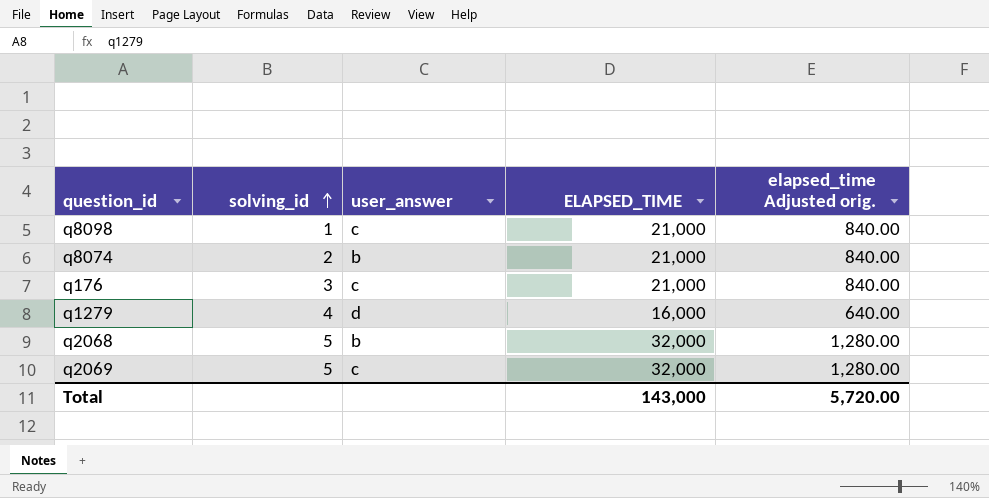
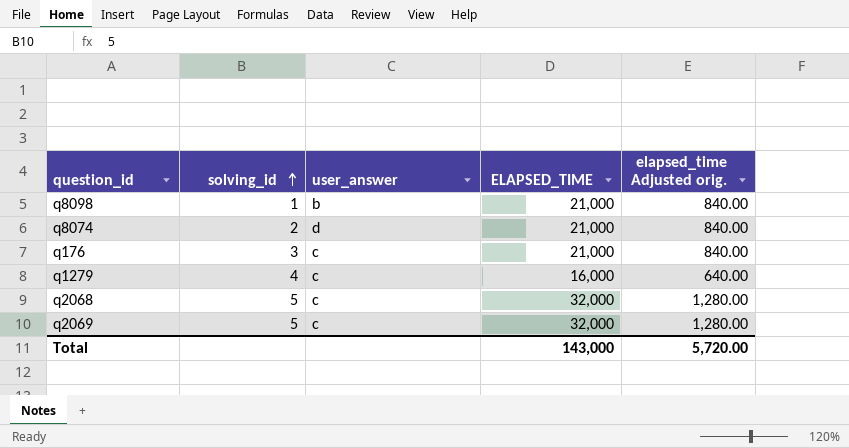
q8098 | user_answer: c -> b
q8074 | user_answer: b -> d
q1279 | user_answer: d -> c
q2068 | user_answer: b -> c

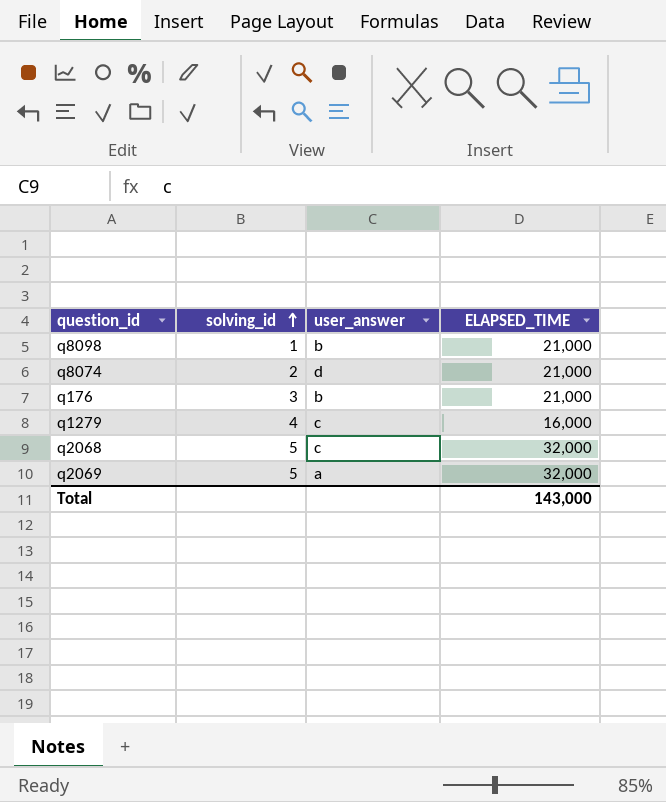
column elapsed_time Adjusted orig. | formula: [ELAPSED_TIME] * 0.04 -> none
q176 | user_answer: c -> b
q2069 | user_answer: c -> a

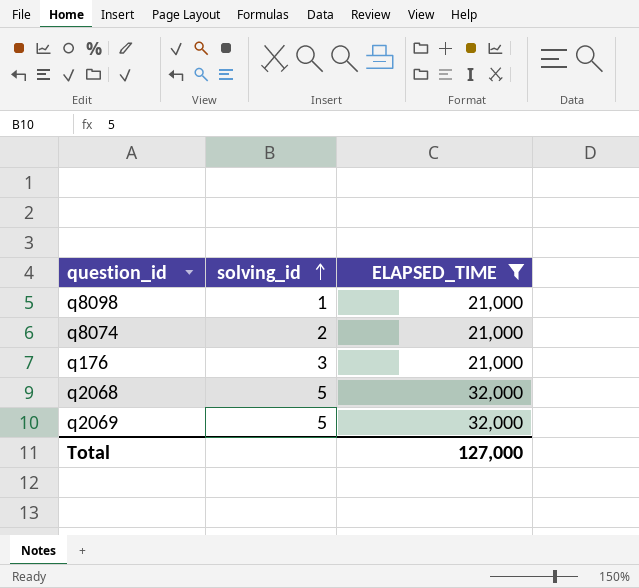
filter: none -> ELAPSED_TIME != 16,000
column user_answer | position: 3 -> none
Total | ELAPSED_TIME: 143,000 -> 127,000

